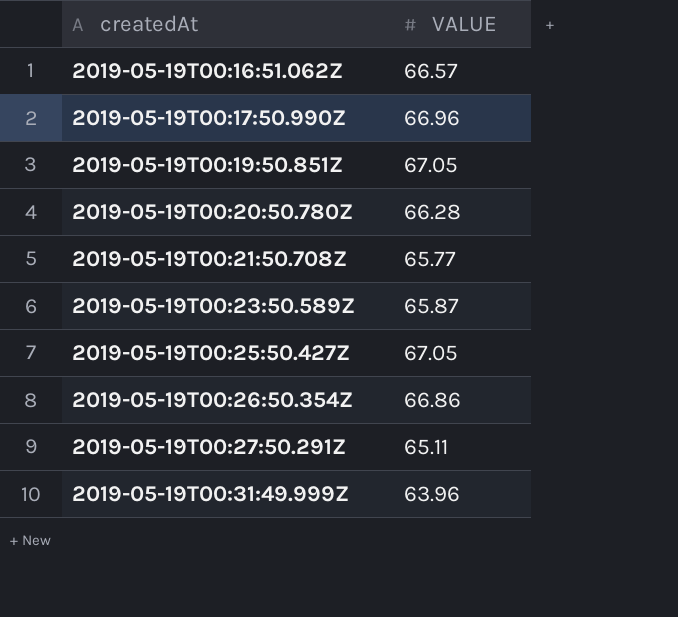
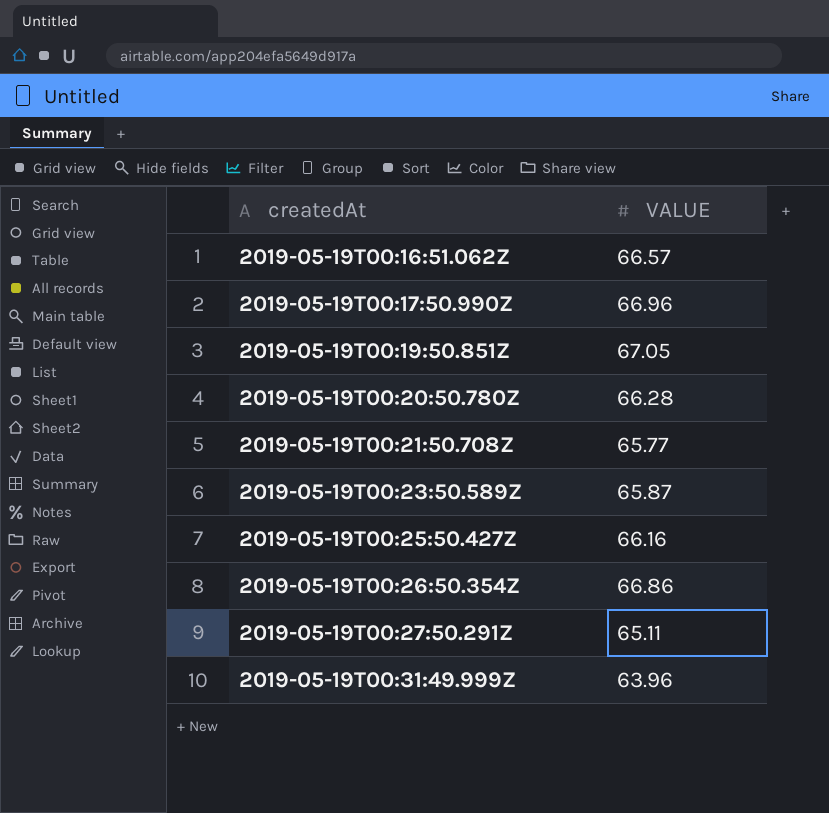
2019-05-19T00:25:50.427Z | VALUE: 67.05 -> 66.16

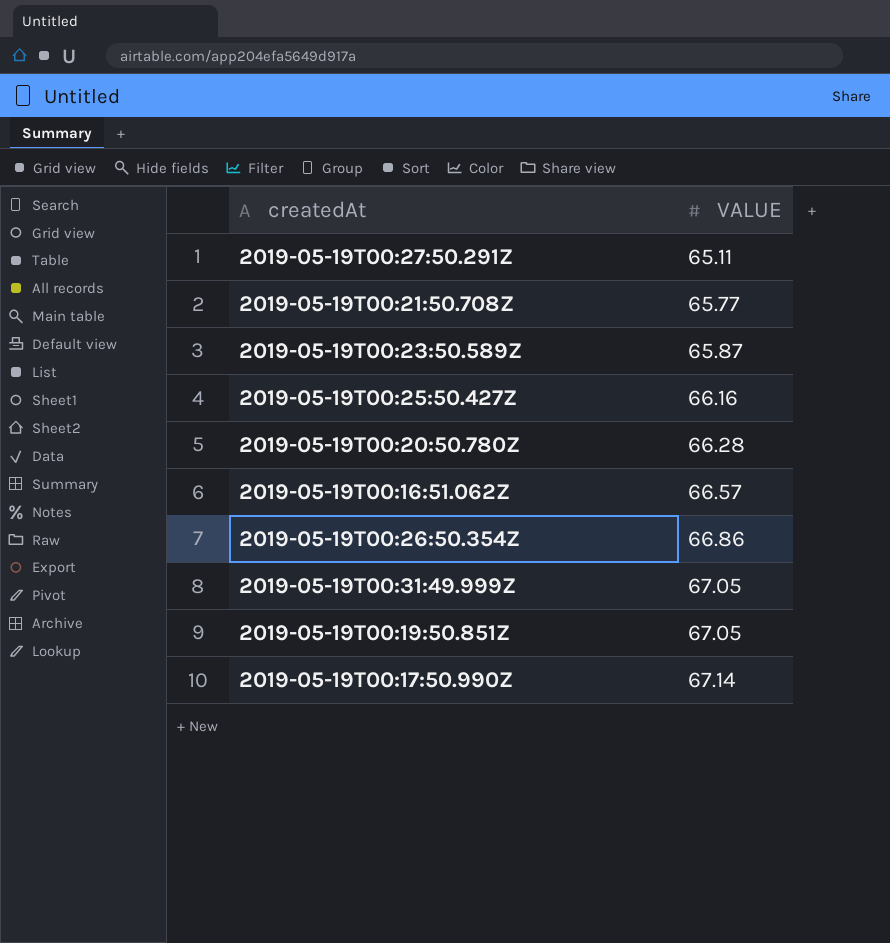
row order: createdAt ascending -> VALUE ascending
2019-05-19T00:31:49.999Z | VALUE: 63.96 -> 67.05
2019-05-19T00:17:50.990Z | VALUE: 66.96 -> 67.14

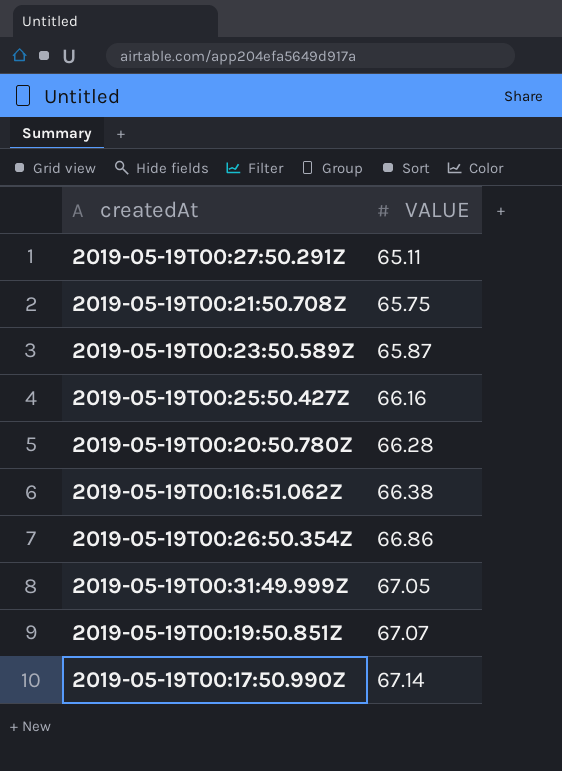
2019-05-19T00:21:50.708Z | VALUE: 65.77 -> 65.75
2019-05-19T00:16:51.062Z | VALUE: 66.57 -> 66.38
2019-05-19T00:19:50.851Z | VALUE: 67.05 -> 67.07

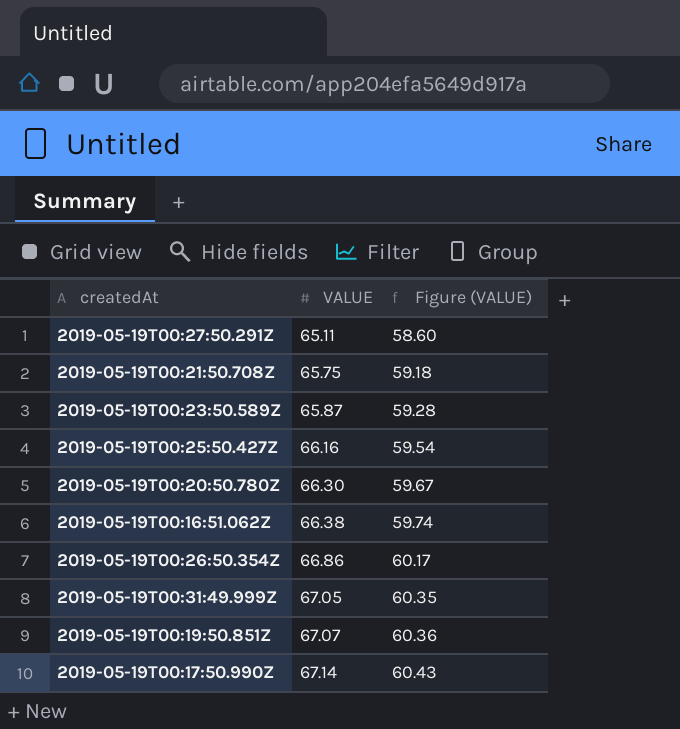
column Figure (VALUE) | formula: none -> [VALUE] * 0.9
2019-05-19T00:20:50.780Z | VALUE: 66.28 -> 66.30

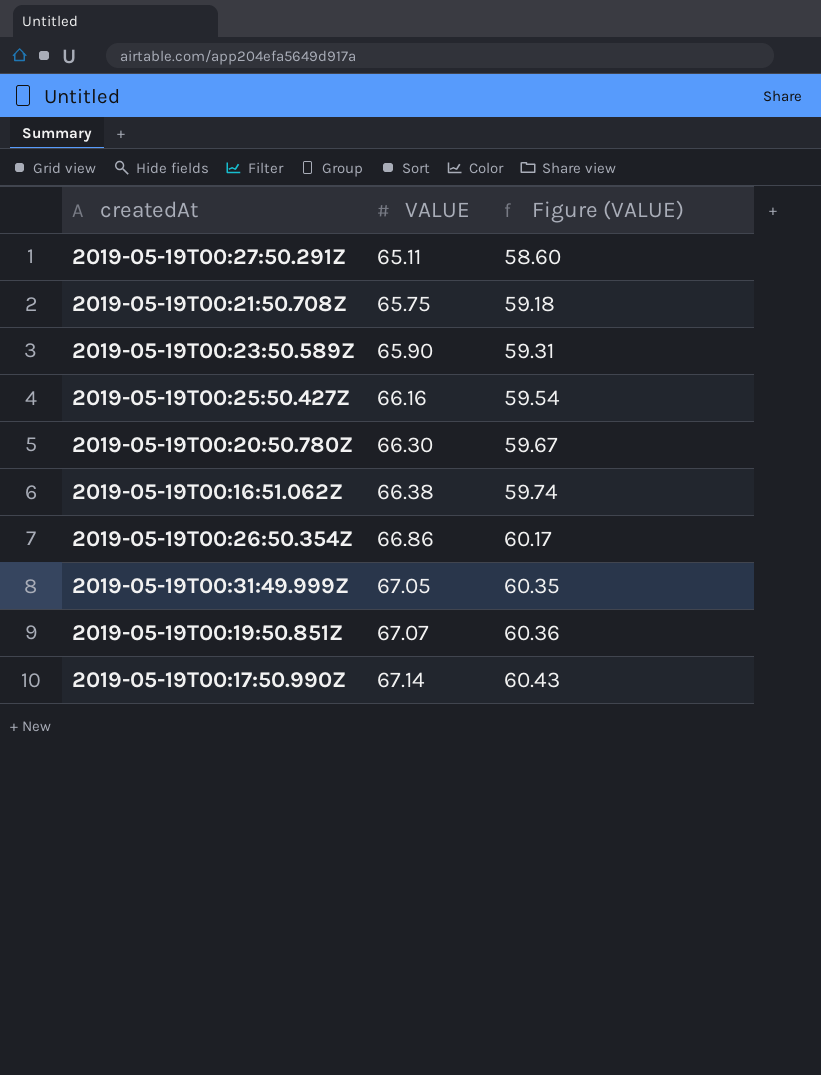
2019-05-19T00:23:50.589Z | VALUE: 65.87 -> 65.90
2019-05-19T00:23:50.589Z | Figure (VALUE): 59.28 -> 59.31

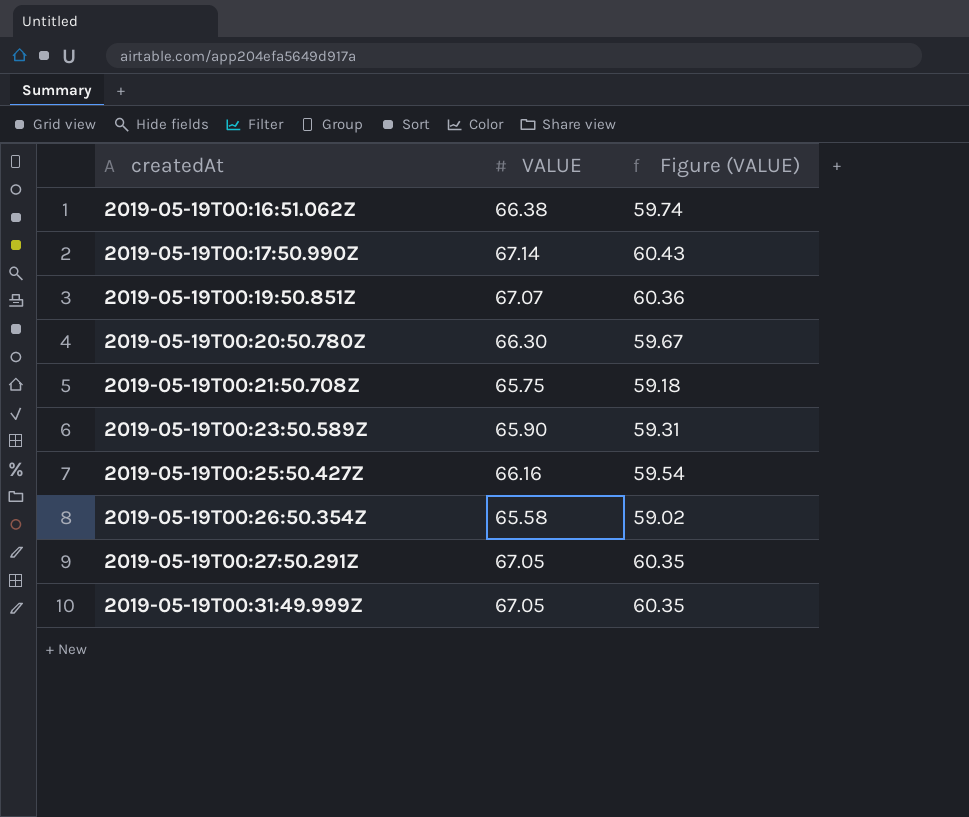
row order: VALUE ascending -> createdAt ascending
2019-05-19T00:26:50.354Z | VALUE: 66.86 -> 65.58
2019-05-19T00:26:50.354Z | Figure (VALUE): 60.17 -> 59.02
2019-05-19T00:27:50.291Z | VALUE: 65.11 -> 67.05
2019-05-19T00:27:50.291Z | Figure (VALUE): 58.60 -> 60.35

